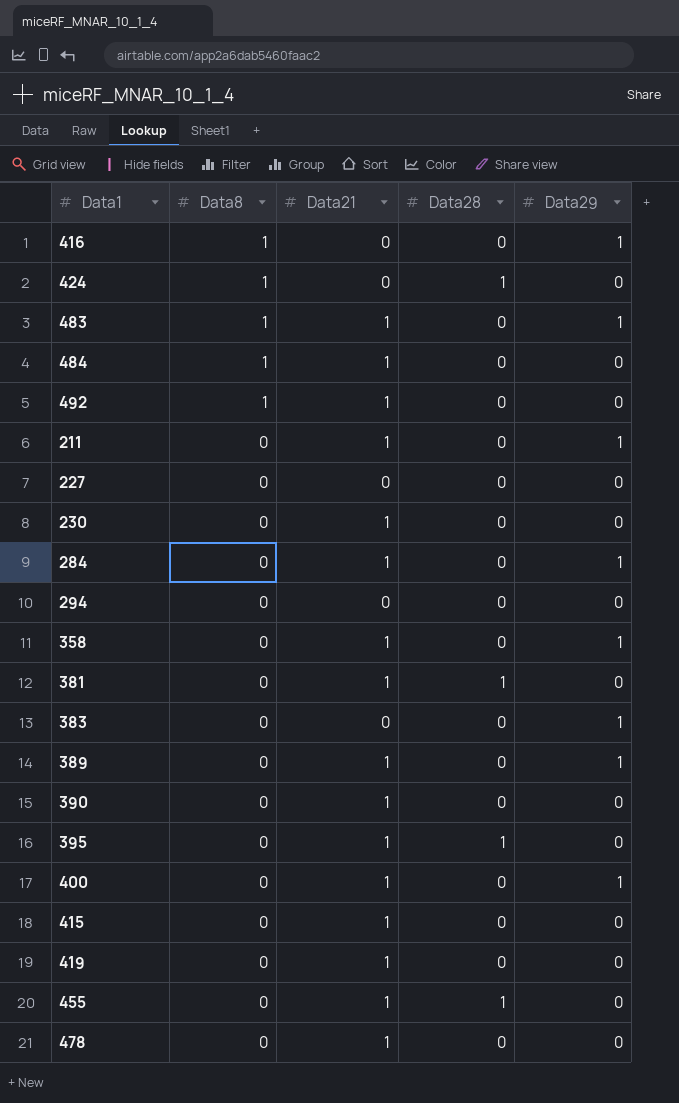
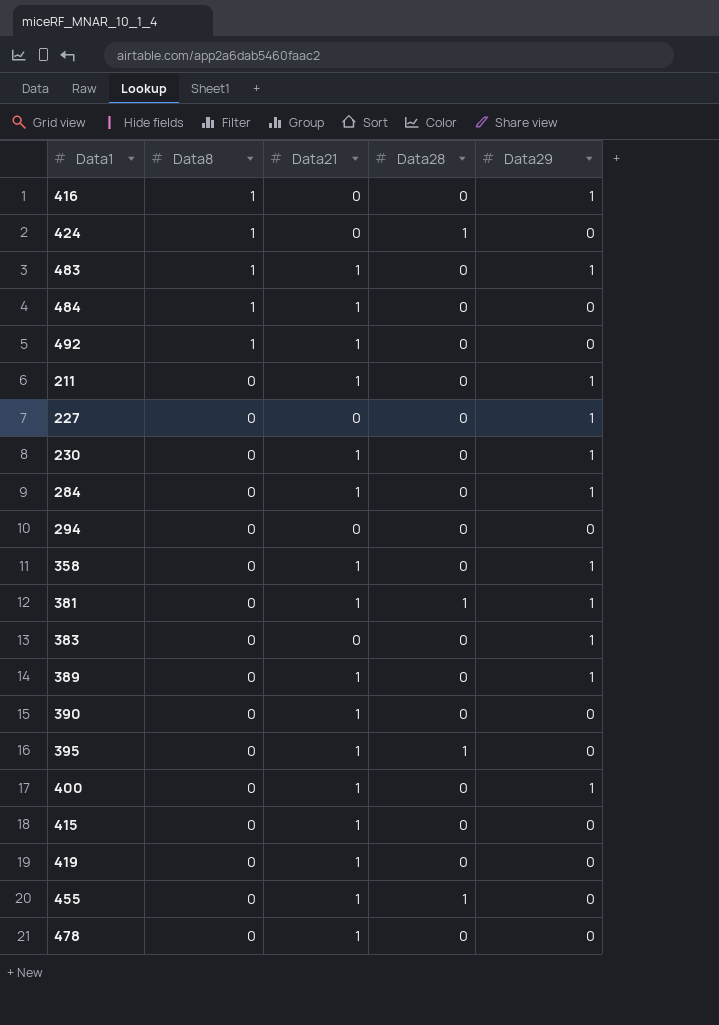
227 | Data29: 0 -> 1
230 | Data29: 0 -> 1
381 | Data29: 0 -> 1

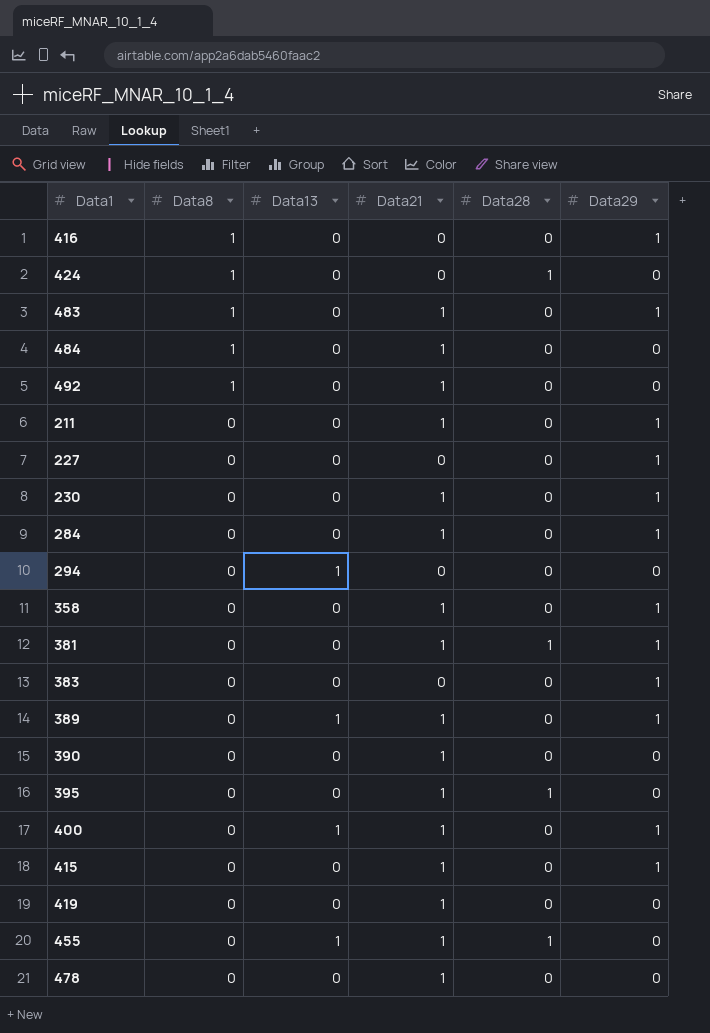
column Data13 | position: none -> 3
415 | Data29: 0 -> 1

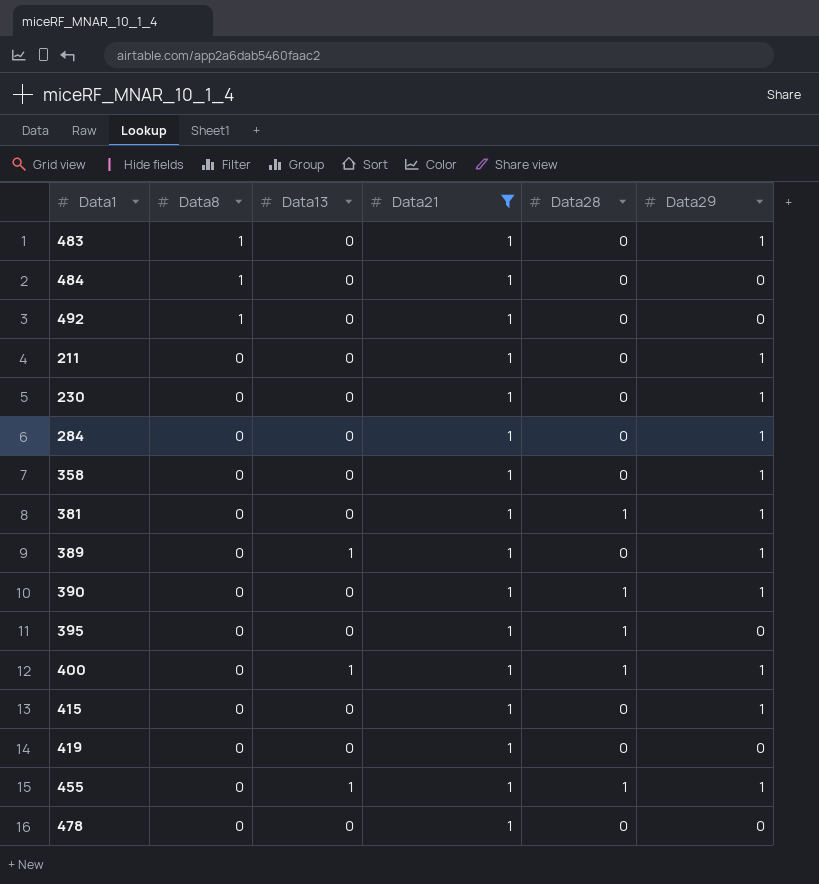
filter: none -> Data21 = 1
390 | Data28: 0 -> 1
390 | Data29: 0 -> 1
400 | Data28: 0 -> 1
455 | Data29: 0 -> 1

